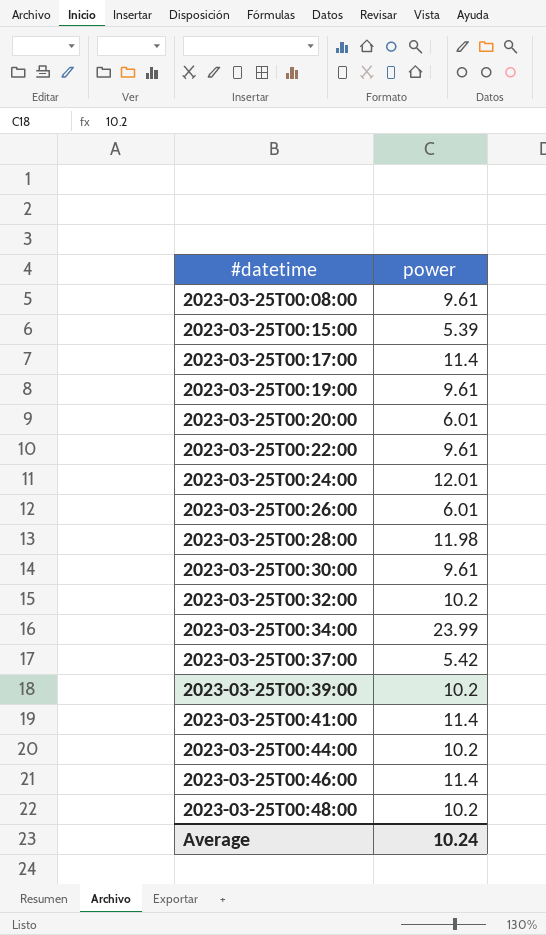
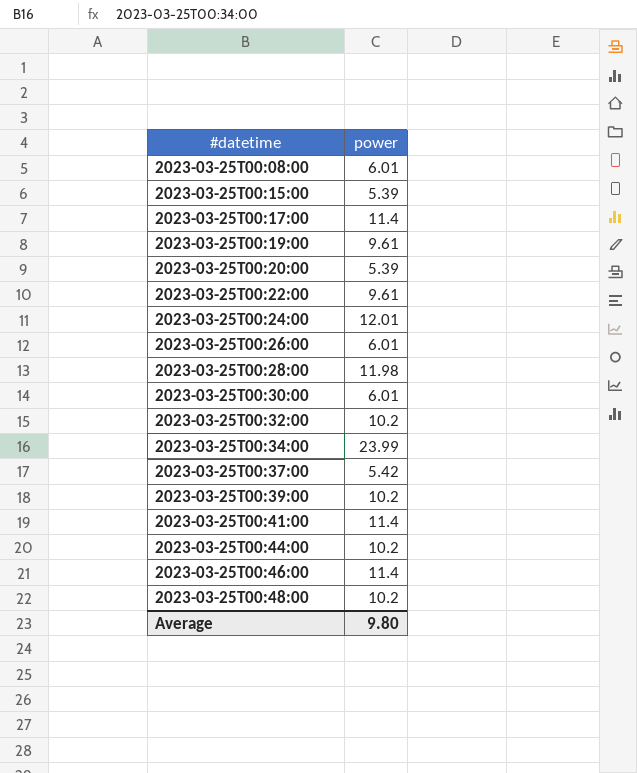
2023-03-25T00:08:00 | power: 9.61 -> 6.01
2023-03-25T00:20:00 | power: 6.01 -> 5.39
2023-03-25T00:30:00 | power: 9.61 -> 6.01
Average | power: 10.24 -> 9.80

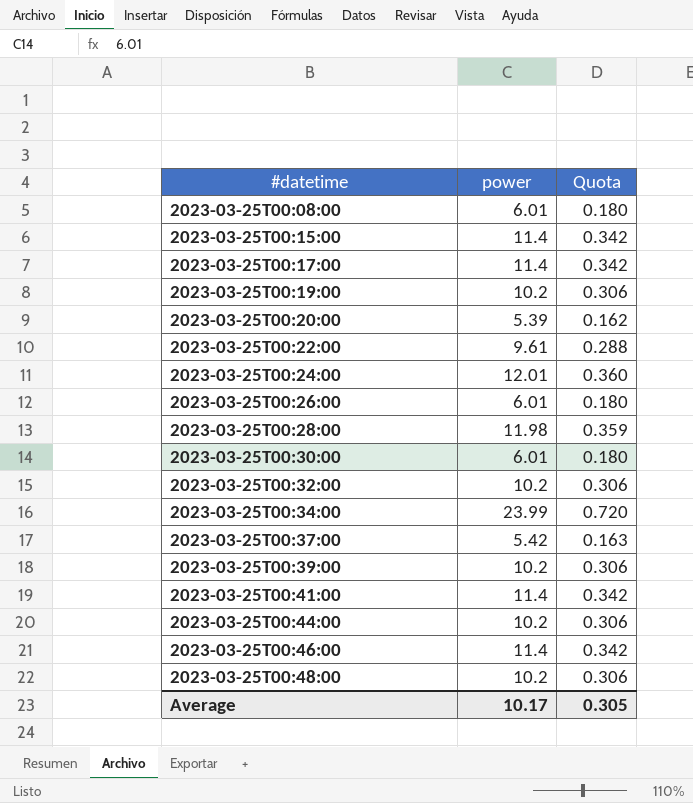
column Quota | formula: none -> [power] * 0.03
2023-03-25T00:15:00 | power: 5.39 -> 11.4
2023-03-25T00:19:00 | power: 9.61 -> 10.2
Average | power: 9.80 -> 10.17

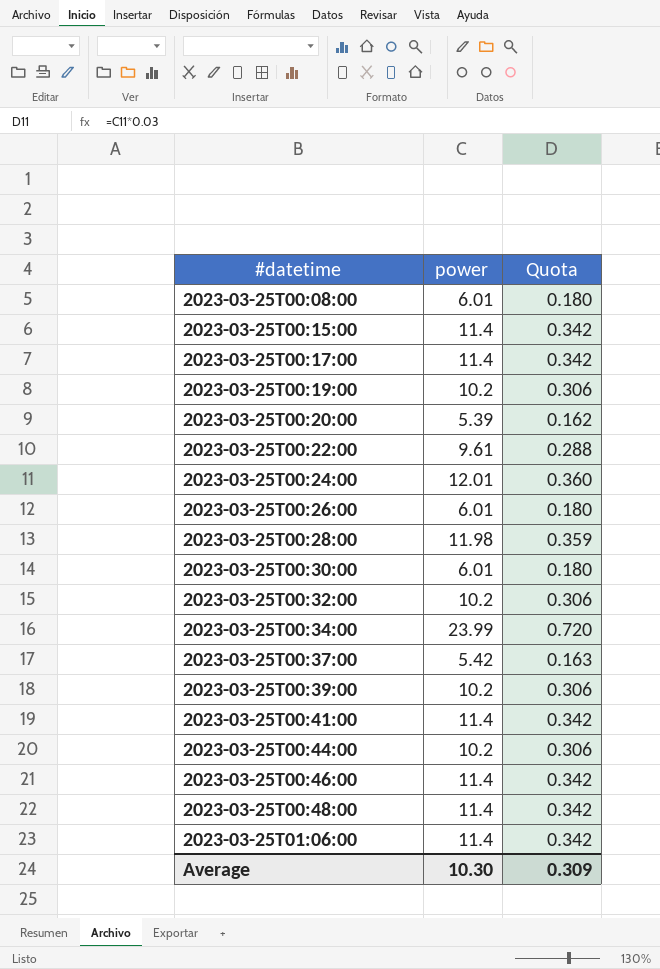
2023-03-25T00:48:00 | power: 10.2 -> 11.4
2023-03-25T00:48:00 | Quota: 0.306 -> 0.342
row 2023-03-25T01:06:00: none -> 11.4 | 0.342
Average | power: 10.17 -> 10.30
Average | Quota: 0.305 -> 0.309

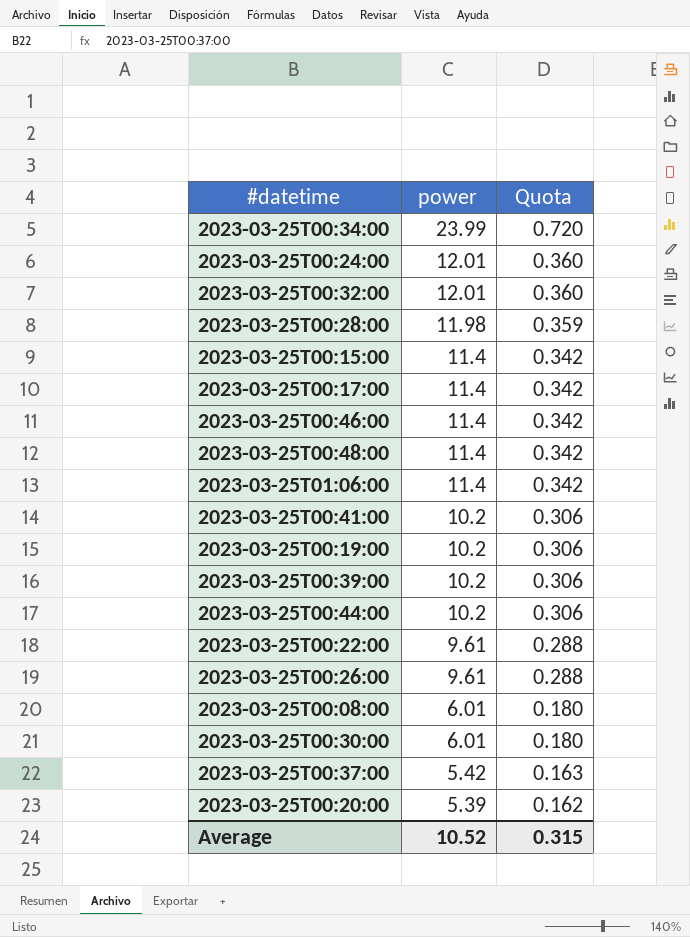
row order: #datetime ascending -> power descending
2023-03-25T00:32:00 | power: 10.2 -> 12.01
2023-03-25T00:32:00 | Quota: 0.306 -> 0.360
2023-03-25T00:41:00 | power: 11.4 -> 10.2
2023-03-25T00:41:00 | Quota: 0.342 -> 0.306
2023-03-25T00:26:00 | power: 6.01 -> 9.61
2023-03-25T00:26:00 | Quota: 0.180 -> 0.288
Average | power: 10.30 -> 10.52
Average | Quota: 0.309 -> 0.315

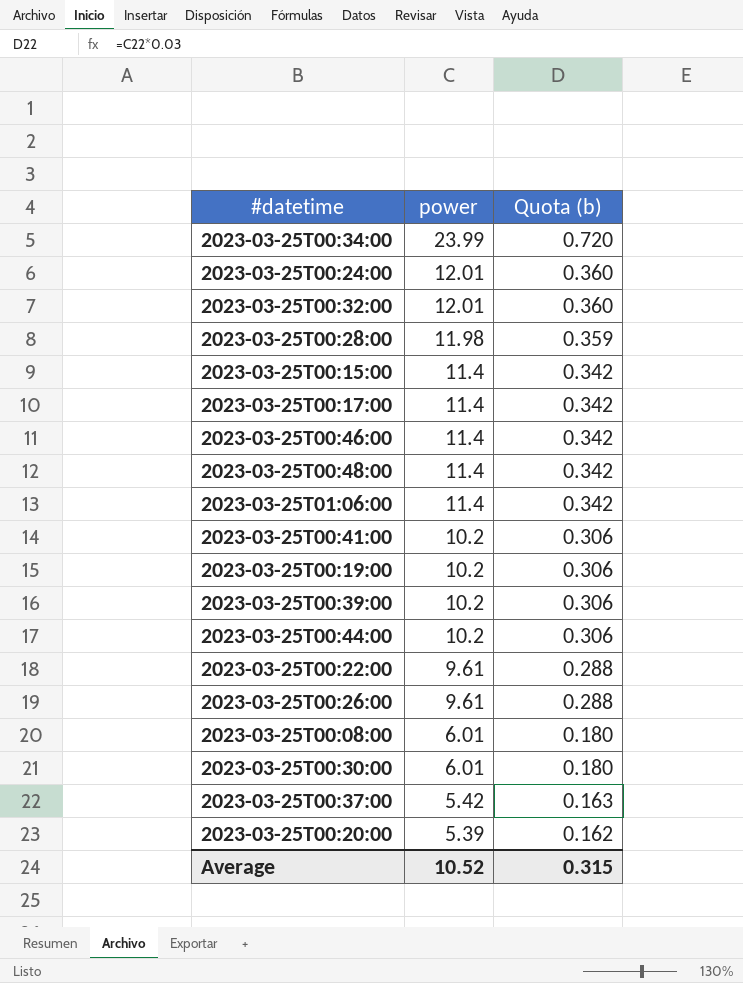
column name: Quota -> Quota (b)

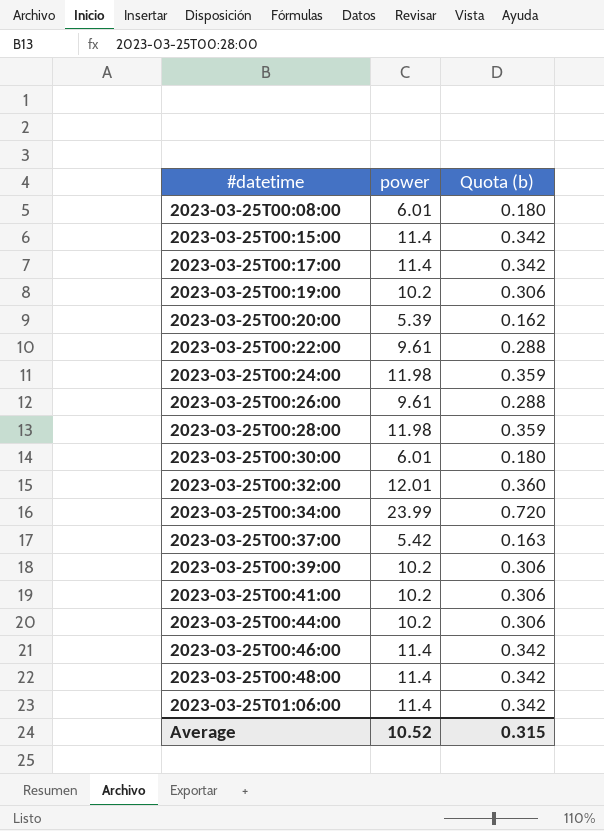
row order: power descending -> #datetime ascending
2023-03-25T00:24:00 | power: 12.01 -> 11.98
2023-03-25T00:24:00 | Quota (b): 0.360 -> 0.359

